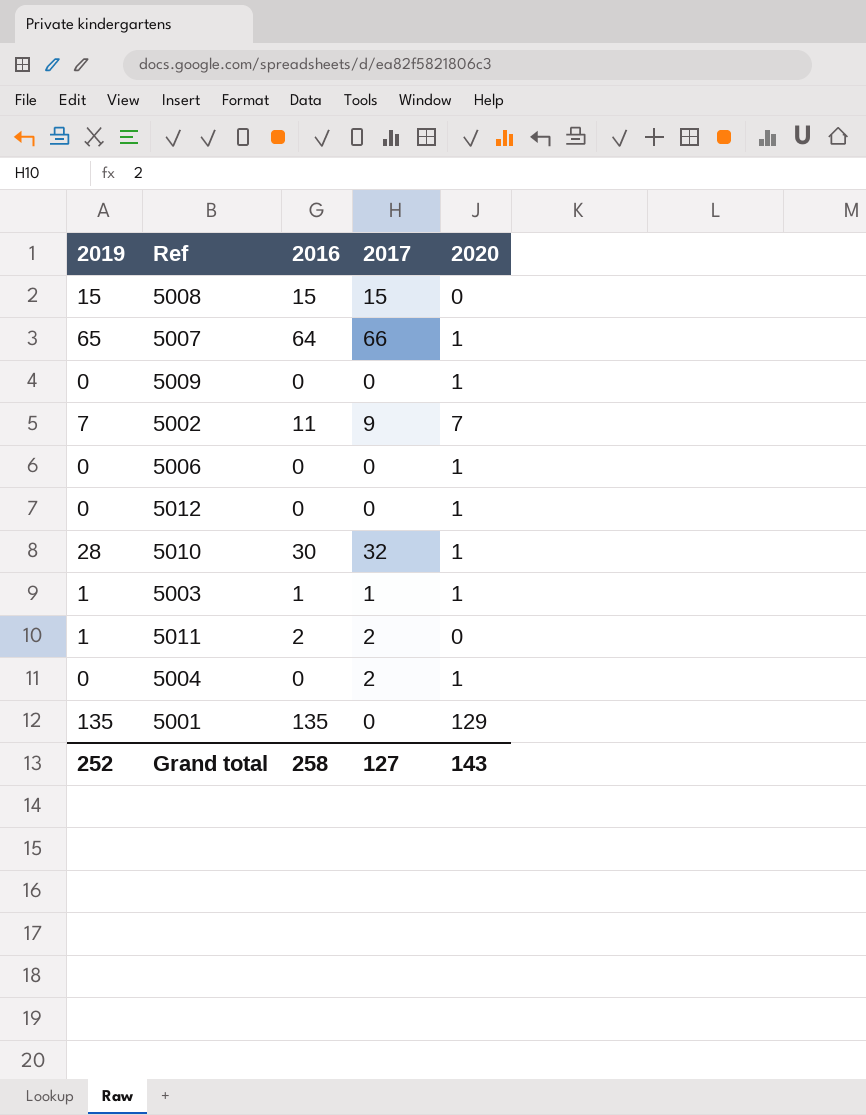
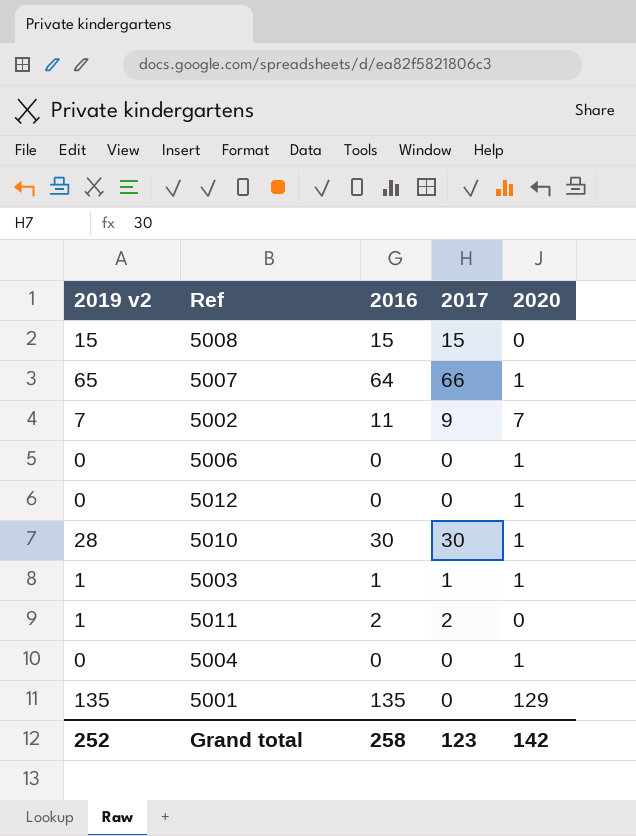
column name: 2019 -> 2019 v2
row 5009: 0 | 0 | 0 | 1 -> none
5010 | 2017: 32 -> 30
5004 | 2017: 2 -> 0
Grand total | 2017: 127 -> 123
Grand total | 2020: 143 -> 142

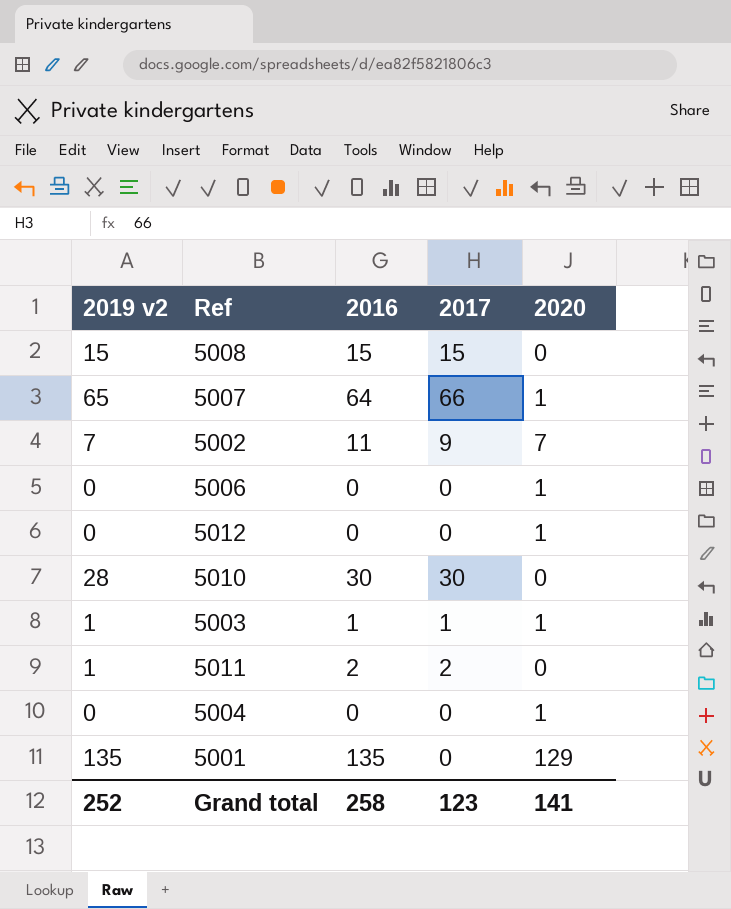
5010 | 2020: 1 -> 0
Grand total | 2020: 142 -> 141

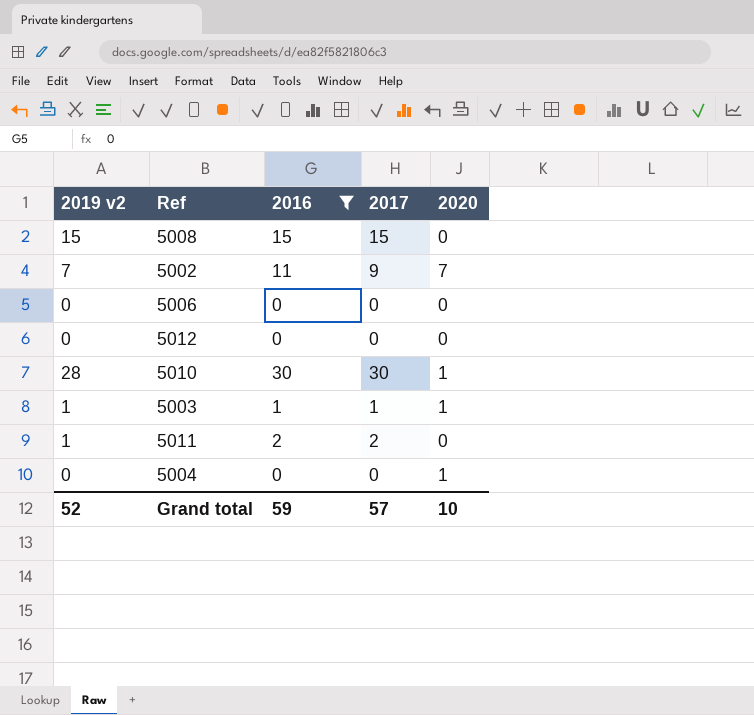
filter: none -> 2016 <= 30
5006 | 2020: 1 -> 0
5012 | 2020: 1 -> 0
5010 | 2020: 0 -> 1
Grand total | 2019 v2: 252 -> 52
Grand total | 2016: 258 -> 59
Grand total | 2017: 123 -> 57
Grand total | 2020: 141 -> 10

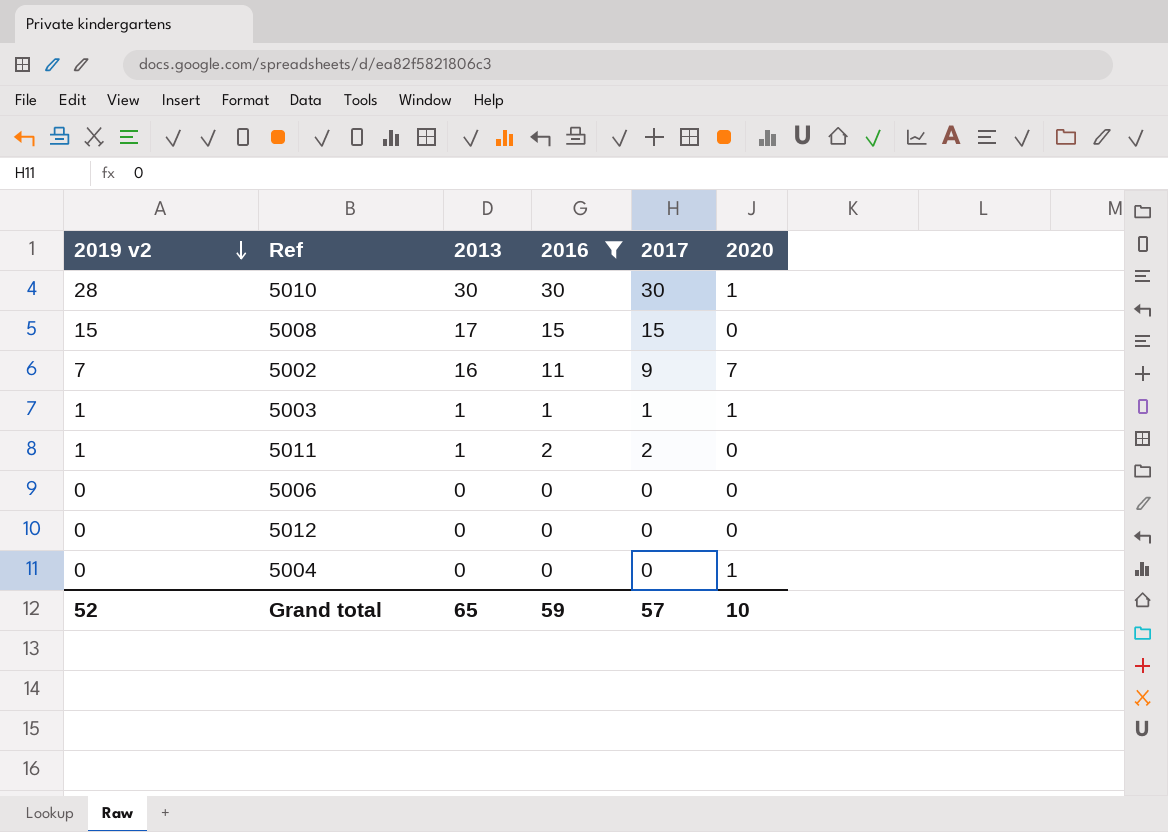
row order: none -> 2019 v2 descending
column 2013 | position: none -> 3

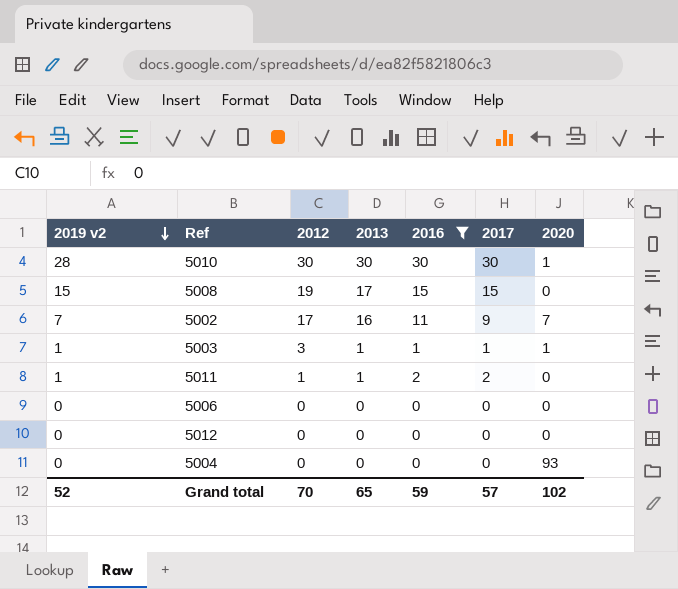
column 2012 | position: none -> 3
5004 | 2020: 1 -> 93
Grand total | 2020: 10 -> 102

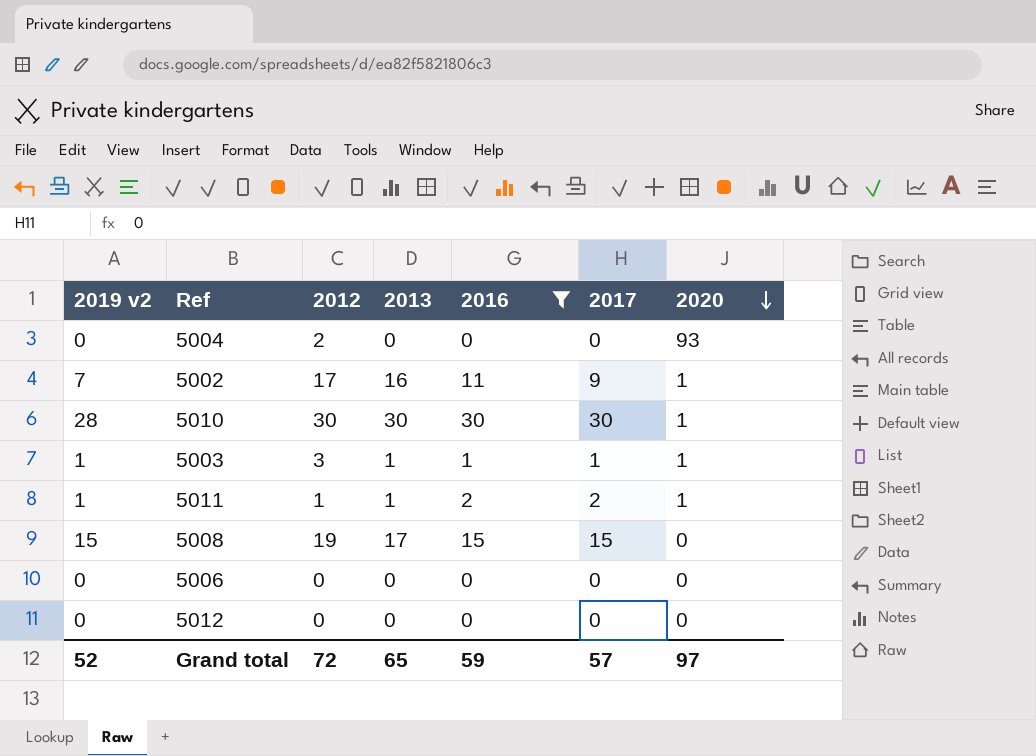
row order: 2019 v2 descending -> 2020 descending
5004 | 2012: 0 -> 2
5002 | 2020: 7 -> 1
5011 | 2020: 0 -> 1
Grand total | 2012: 70 -> 72
Grand total | 2020: 102 -> 97

